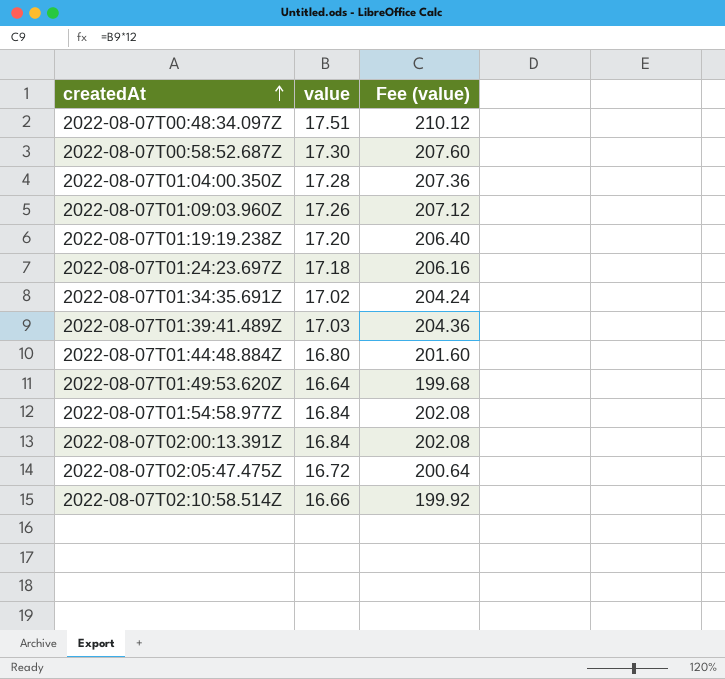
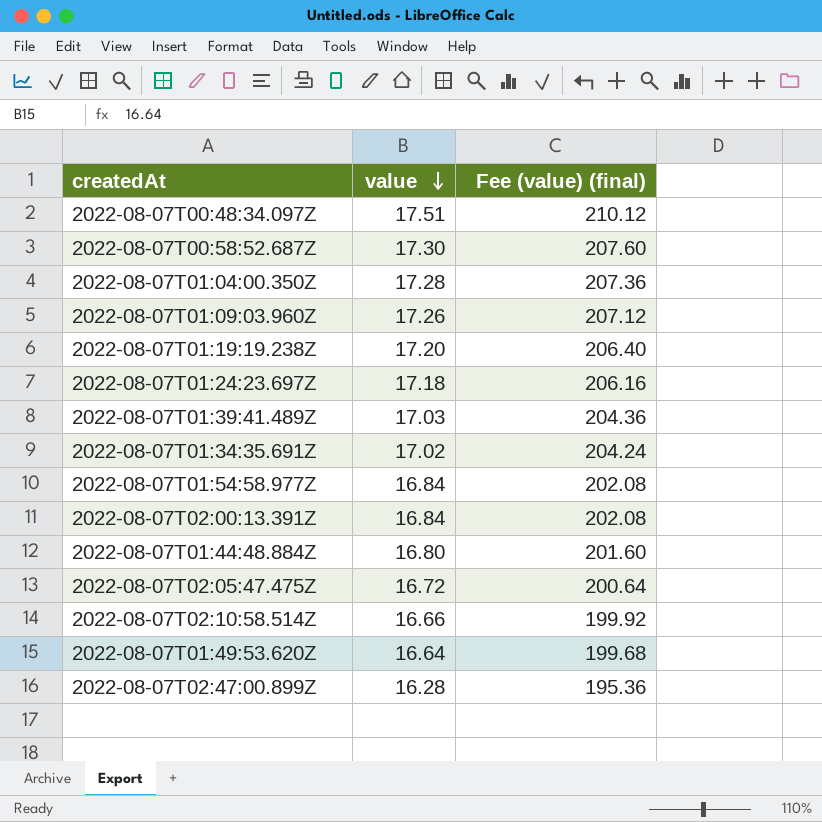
row order: createdAt ascending -> value descending
column name: Fee (value) -> Fee (value) (final)
row 2022-08-07T02:47:00.899Z: none -> 16.28 | 195.36

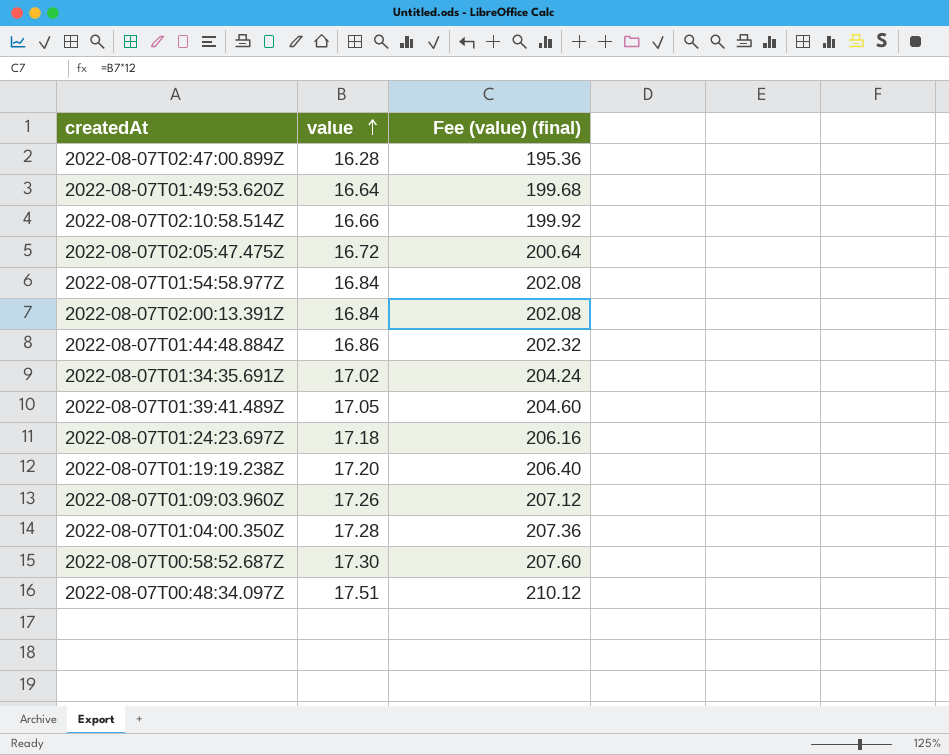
row order: value descending -> value ascending
2022-08-07T01:44:48.884Z | value: 16.80 -> 16.86
2022-08-07T01:44:48.884Z | Fee (value) (final): 201.60 -> 202.32
2022-08-07T01:39:41.489Z | value: 17.03 -> 17.05
2022-08-07T01:39:41.489Z | Fee (value) (final): 204.36 -> 204.60

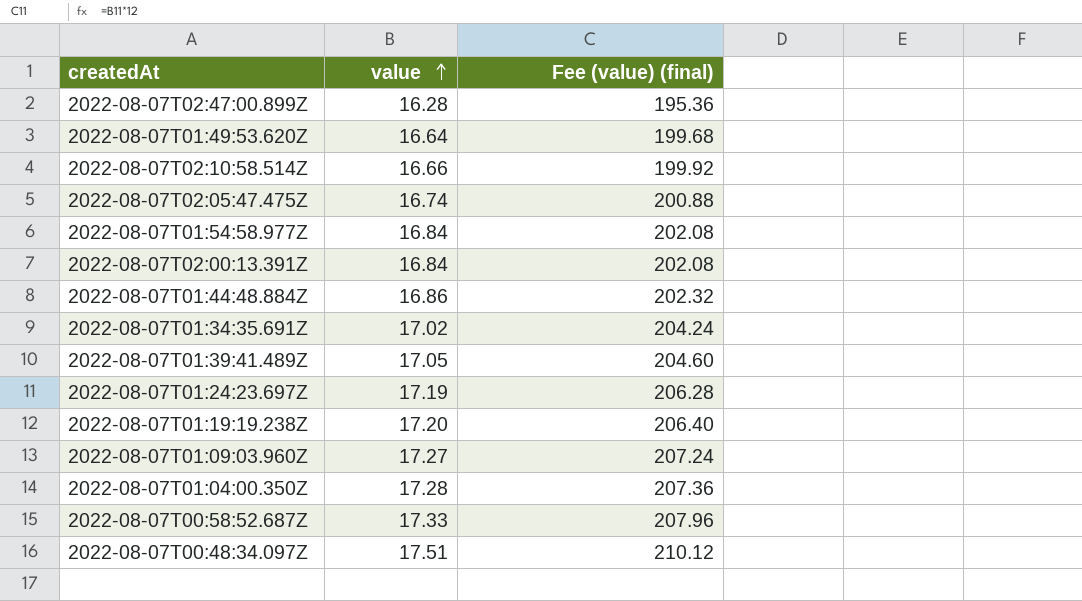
2022-08-07T02:05:47.475Z | value: 16.72 -> 16.74
2022-08-07T02:05:47.475Z | Fee (value) (final): 200.64 -> 200.88
2022-08-07T01:24:23.697Z | value: 17.18 -> 17.19
2022-08-07T01:24:23.697Z | Fee (value) (final): 206.16 -> 206.28
2022-08-07T01:09:03.960Z | value: 17.26 -> 17.27
2022-08-07T01:09:03.960Z | Fee (value) (final): 207.12 -> 207.24
2022-08-07T00:58:52.687Z | value: 17.30 -> 17.33
2022-08-07T00:58:52.687Z | Fee (value) (final): 207.60 -> 207.96

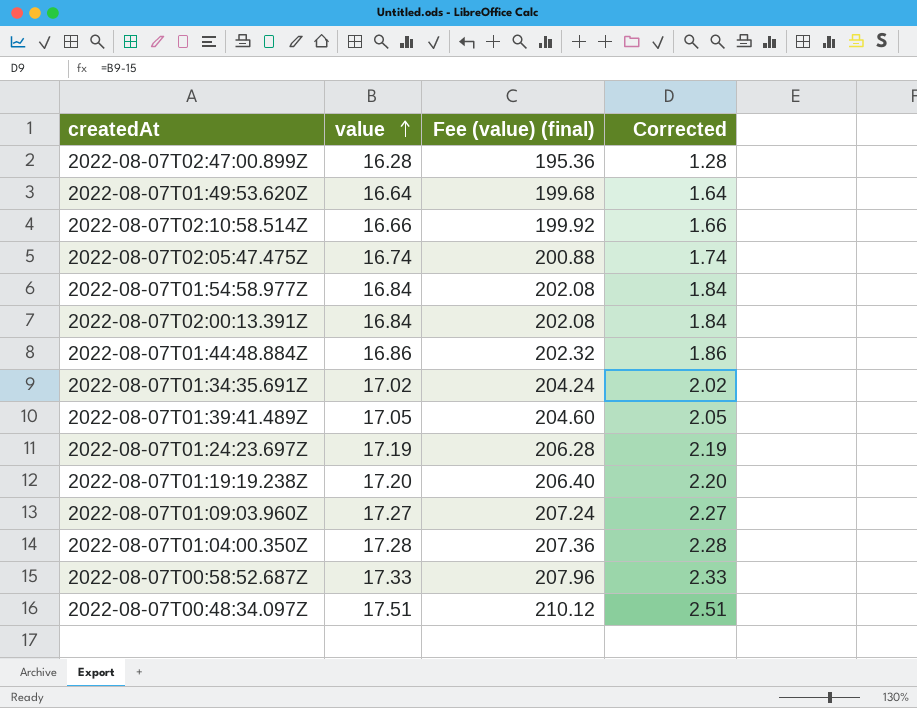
column Corrected | formula: none -> [value] - 15

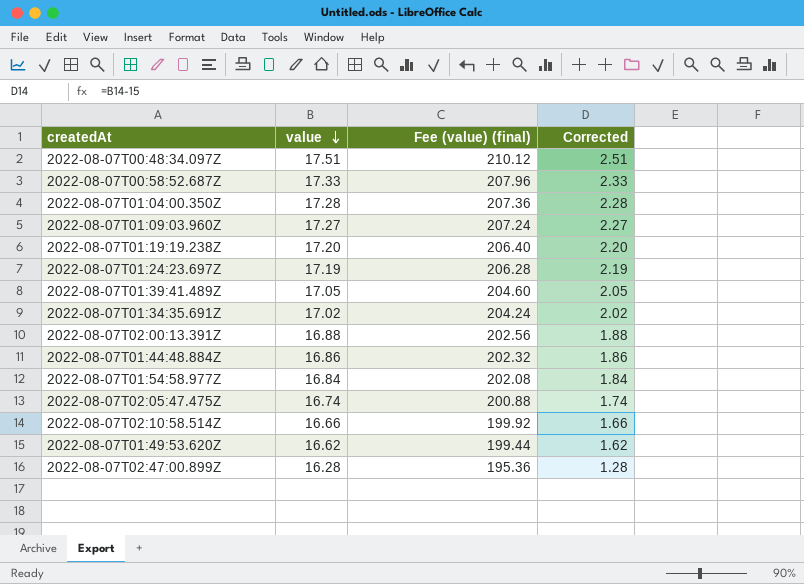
row order: value ascending -> value descending
2022-08-07T02:00:13.391Z | value: 16.84 -> 16.88
2022-08-07T02:00:13.391Z | Fee (value) (final): 202.08 -> 202.56
2022-08-07T02:00:13.391Z | Corrected: 1.84 -> 1.88
2022-08-07T01:49:53.620Z | value: 16.64 -> 16.62
2022-08-07T01:49:53.620Z | Fee (value) (final): 199.68 -> 199.44
2022-08-07T01:49:53.620Z | Corrected: 1.64 -> 1.62

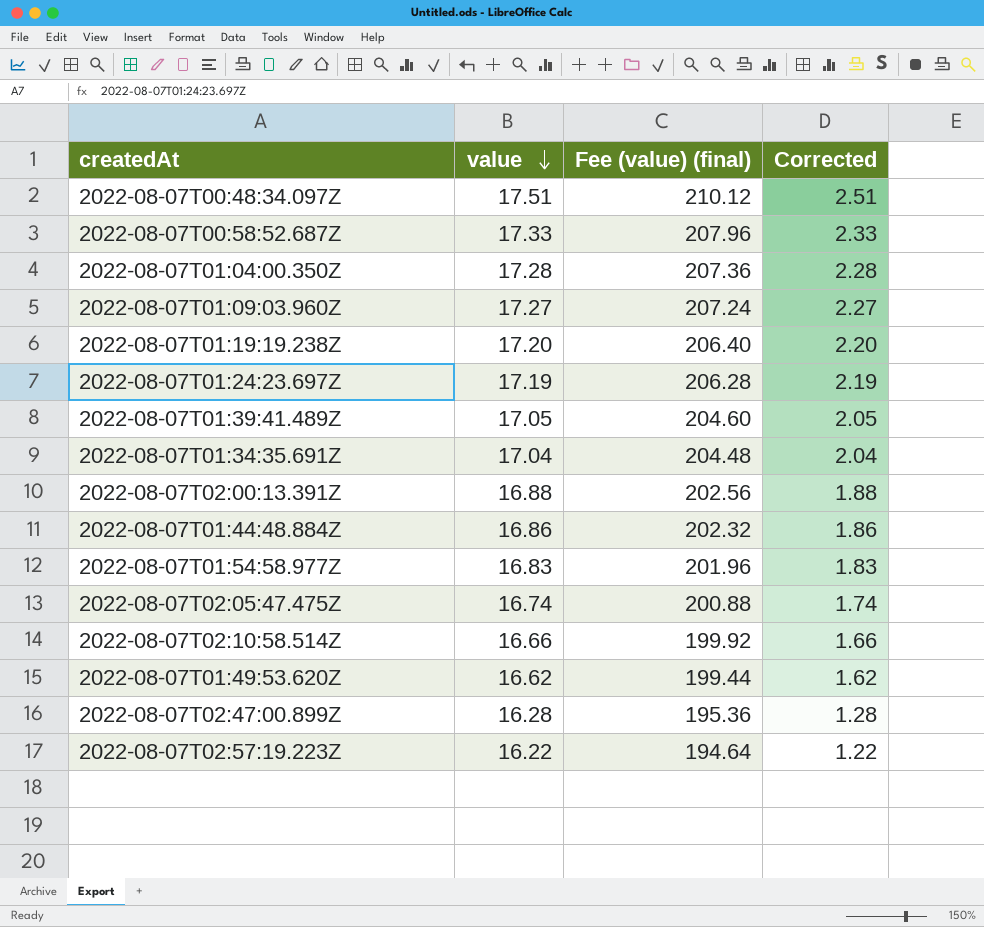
2022-08-07T01:34:35.691Z | value: 17.02 -> 17.04
2022-08-07T01:34:35.691Z | Fee (value) (final): 204.24 -> 204.48
2022-08-07T01:34:35.691Z | Corrected: 2.02 -> 2.04
2022-08-07T01:54:58.977Z | value: 16.84 -> 16.83
2022-08-07T01:54:58.977Z | Fee (value) (final): 202.08 -> 201.96
2022-08-07T01:54:58.977Z | Corrected: 1.84 -> 1.83
row 2022-08-07T02:57:19.223Z: none -> 16.22 | 194.64 | 1.22

